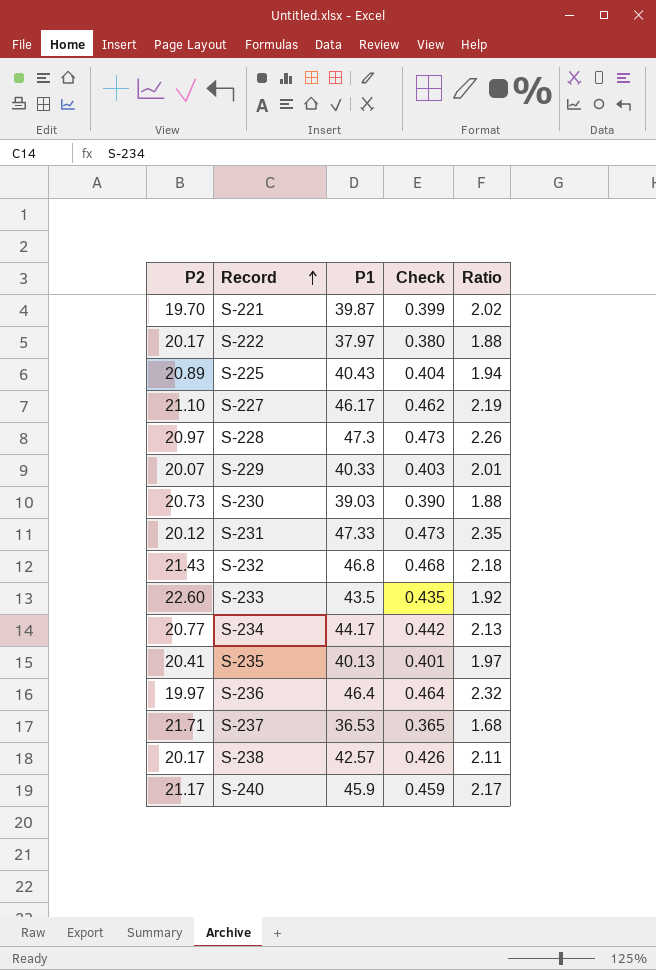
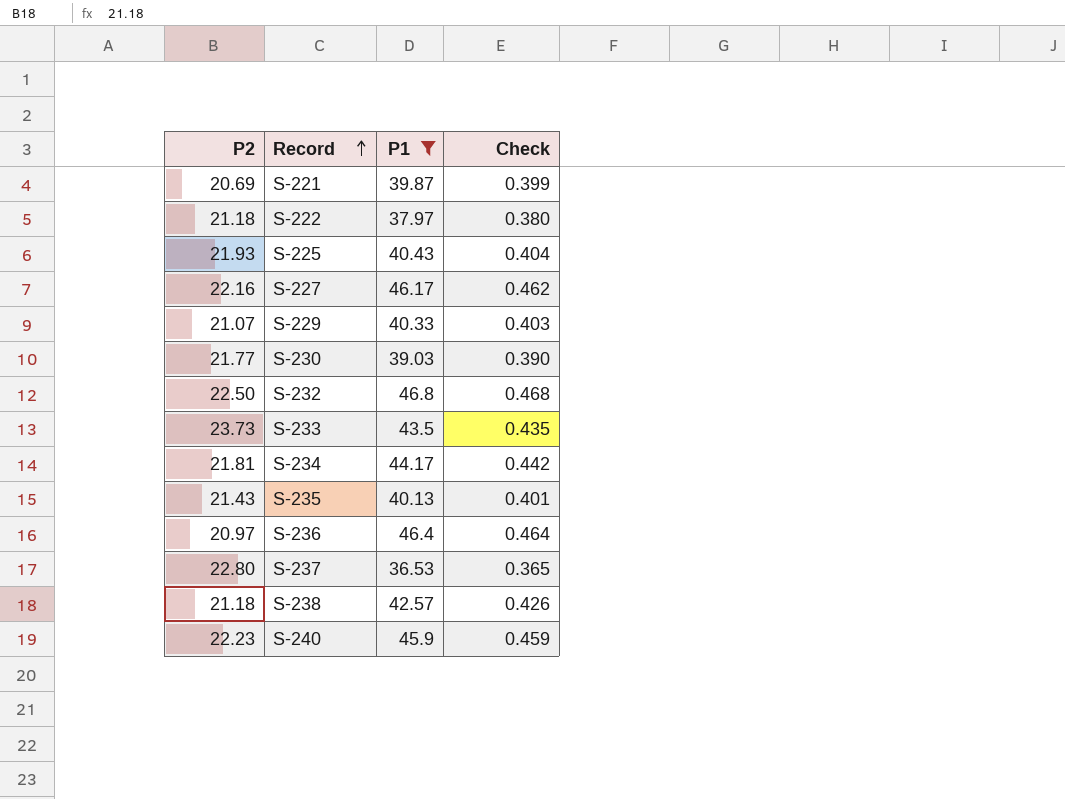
filter: none -> P1 <= 46.8
column Ratio | formula: [P1] / [P2] -> none
S-221 | P2: 19.70 -> 20.69
S-222 | P2: 20.17 -> 21.18
S-225 | P2: 20.89 -> 21.93
S-227 | P2: 21.10 -> 22.16
S-229 | P2: 20.07 -> 21.07
S-230 | P2: 20.73 -> 21.77
S-232 | P2: 21.43 -> 22.50
S-233 | P2: 22.60 -> 23.73
S-234 | P2: 20.77 -> 21.81
S-235 | P2: 20.41 -> 21.43
S-236 | P2: 19.97 -> 20.97
S-237 | P2: 21.71 -> 22.80
S-238 | P2: 20.17 -> 21.18
S-240 | P2: 21.17 -> 22.23

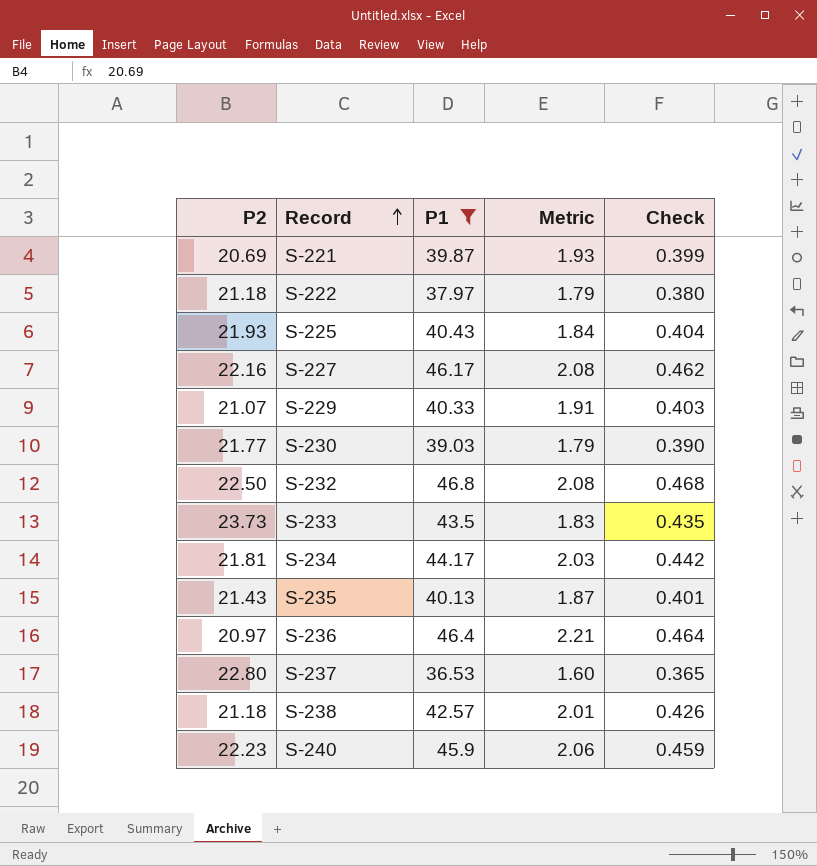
column Metric | formula: none -> [P1] / [P2]

